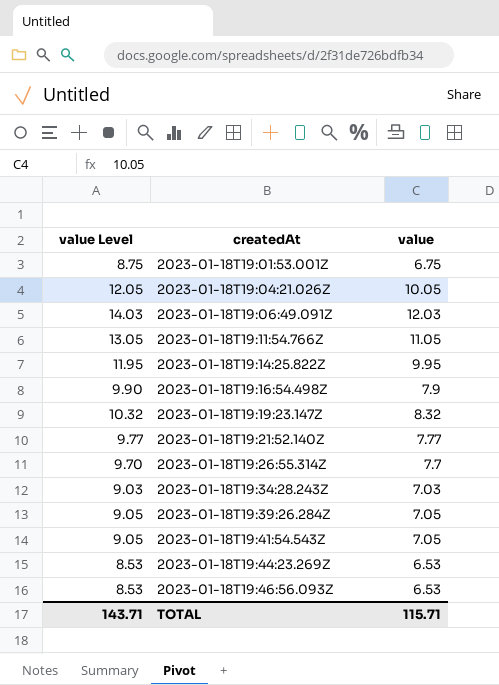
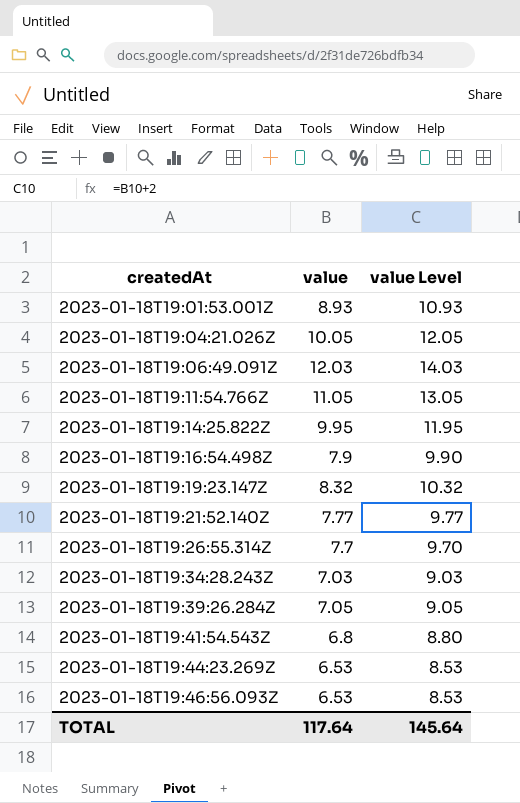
column value Level | position: 1 -> 3
2023-01-18T19:01:53.001Z | value: 6.75 -> 8.93
2023-01-18T19:01:53.001Z | value Level: 8.75 -> 10.93
2023-01-18T19:41:54.543Z | value: 7.05 -> 6.8
2023-01-18T19:41:54.543Z | value Level: 9.05 -> 8.80
TOTAL | value: 115.71 -> 117.64
TOTAL | value Level: 143.71 -> 145.64

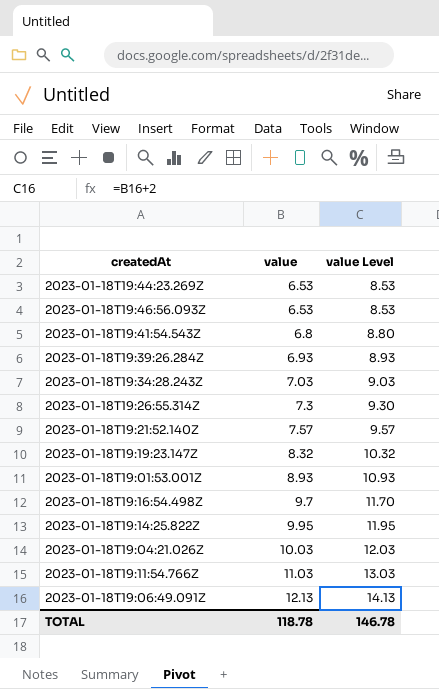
row order: createdAt ascending -> value ascending
2023-01-18T19:39:26.284Z | value: 7.05 -> 6.93
2023-01-18T19:39:26.284Z | value Level: 9.05 -> 8.93
2023-01-18T19:26:55.314Z | value: 7.7 -> 7.3
2023-01-18T19:26:55.314Z | value Level: 9.70 -> 9.30
2023-01-18T19:21:52.140Z | value: 7.77 -> 7.57
2023-01-18T19:21:52.140Z | value Level: 9.77 -> 9.57
2023-01-18T19:16:54.498Z | value: 7.9 -> 9.7
2023-01-18T19:16:54.498Z | value Level: 9.90 -> 11.70
2023-01-18T19:04:21.026Z | value: 10.05 -> 10.03
2023-01-18T19:04:21.026Z | value Level: 12.05 -> 12.03
2023-01-18T19:11:54.766Z | value: 11.05 -> 11.03
2023-01-18T19:11:54.766Z | value Level: 13.05 -> 13.03
2023-01-18T19:06:49.091Z | value: 12.03 -> 12.13
2023-01-18T19:06:49.091Z | value Level: 14.03 -> 14.13
TOTAL | value: 117.64 -> 118.78
TOTAL | value Level: 145.64 -> 146.78

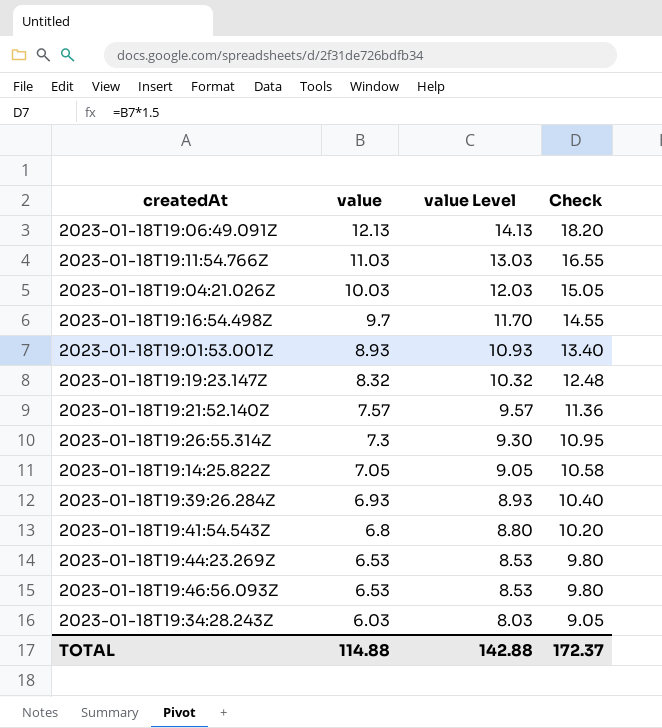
row order: value ascending -> value descending
column Check | formula: none -> [value] * 1.5
2023-01-18T19:14:25.822Z | value: 9.95 -> 7.05
2023-01-18T19:14:25.822Z | value Level: 11.95 -> 9.05
2023-01-18T19:34:28.243Z | value: 7.03 -> 6.03
2023-01-18T19:34:28.243Z | value Level: 9.03 -> 8.03
TOTAL | value: 118.78 -> 114.88
TOTAL | value Level: 146.78 -> 142.88

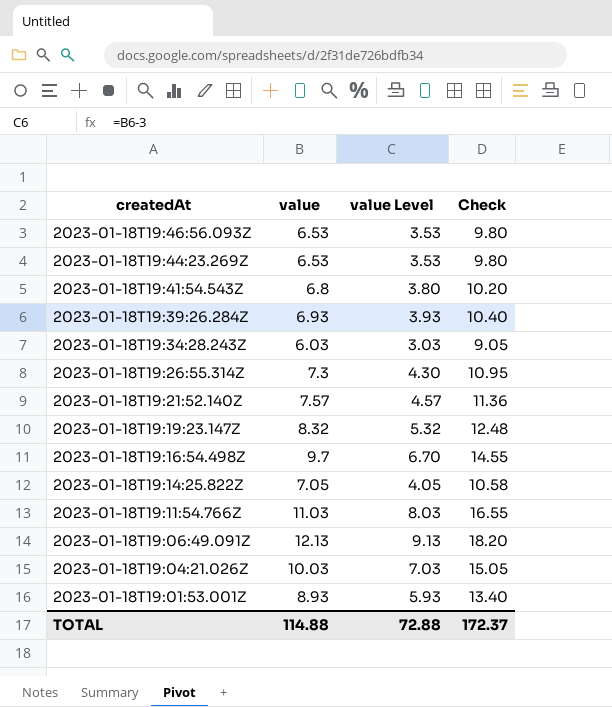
row order: value descending -> createdAt descending
column value Level | formula: [value] + 2 -> [value] - 3
TOTAL | value Level: 142.88 -> 72.88

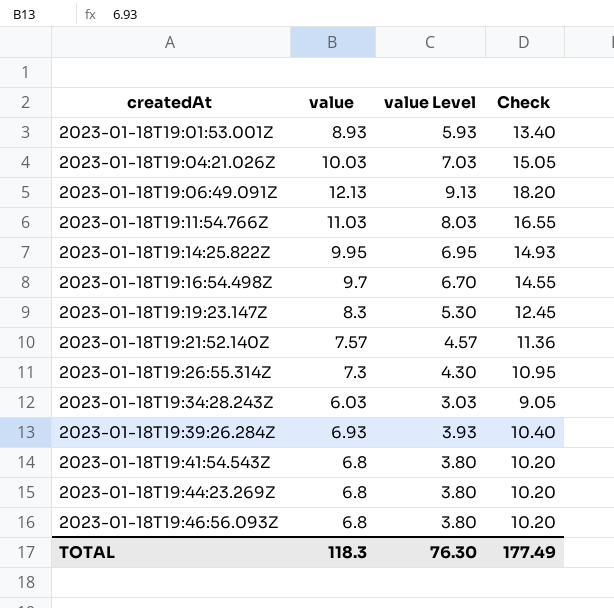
row order: createdAt descending -> createdAt ascending
2023-01-18T19:14:25.822Z | value: 7.05 -> 9.95
2023-01-18T19:14:25.822Z | value Level: 4.05 -> 6.95
2023-01-18T19:14:25.822Z | Check: 10.58 -> 14.93
2023-01-18T19:19:23.147Z | value: 8.32 -> 8.3
2023-01-18T19:19:23.147Z | value Level: 5.32 -> 5.30
2023-01-18T19:19:23.147Z | Check: 12.48 -> 12.45
2023-01-18T19:44:23.269Z | value: 6.53 -> 6.8
2023-01-18T19:44:23.269Z | value Level: 3.53 -> 3.80
2023-01-18T19:44:23.269Z | Check: 9.80 -> 10.20
2023-01-18T19:46:56.093Z | value: 6.53 -> 6.8
2023-01-18T19:46:56.093Z | value Level: 3.53 -> 3.80
2023-01-18T19:46:56.093Z | Check: 9.80 -> 10.20
TOTAL | value: 114.88 -> 118.3
TOTAL | value Level: 72.88 -> 76.30
TOTAL | Check: 172.37 -> 177.49

